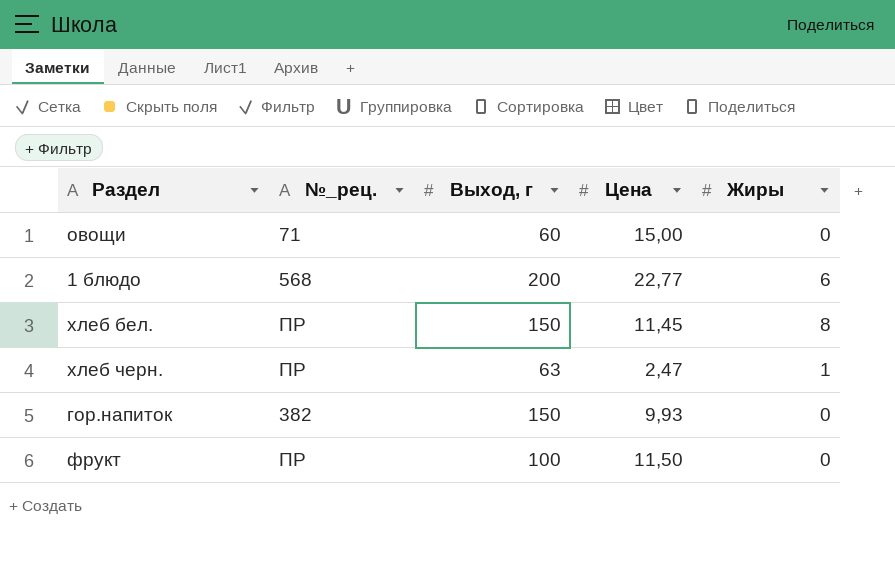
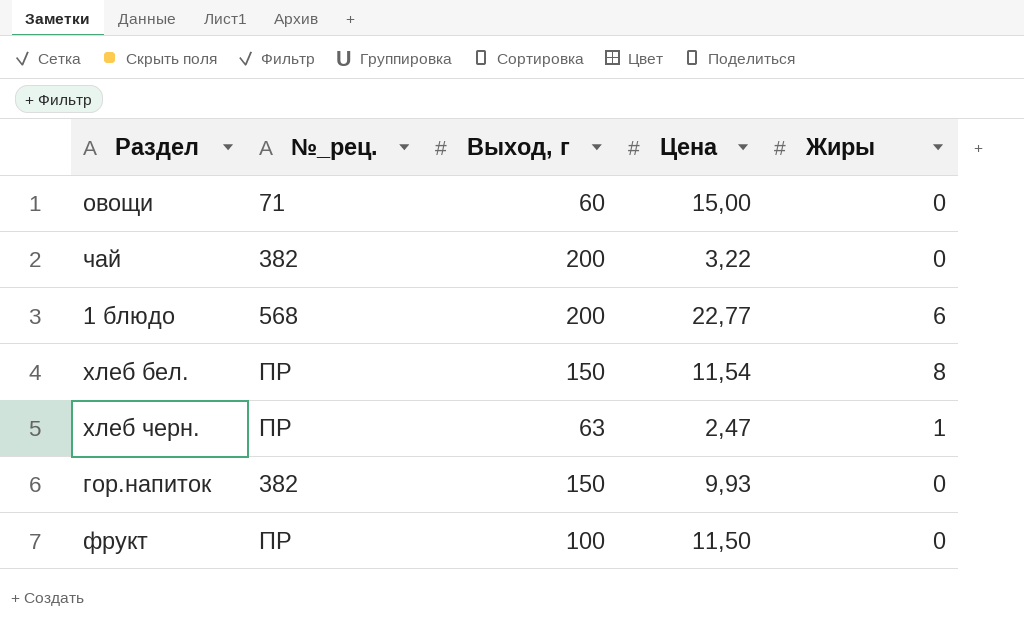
row чай: none -> 382 | 200 | 3,22 | 0
хлеб бел. | Цена: 11,45 -> 11,54

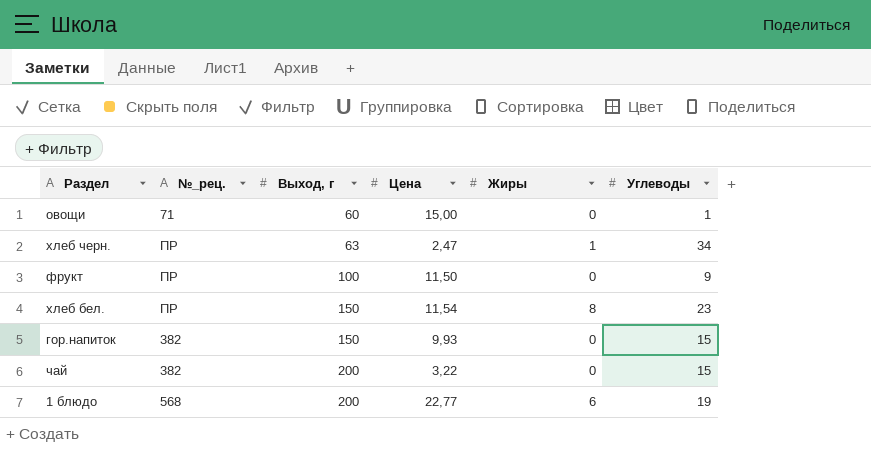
row order: none -> Выход, г ascending
column Углеводы | position: none -> 6

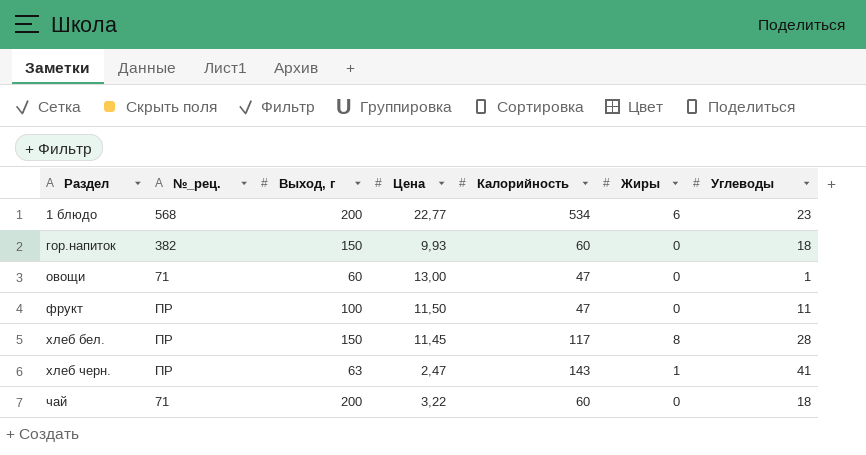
row order: Выход, г ascending -> Раздел ascending
column Калорийность | position: none -> 5
1 блюдо | Углеводы: 19 -> 23
гор.напиток | Углеводы: 15 -> 18
овощи | Цена: 15,00 -> 13,00
фрукт | Углеводы: 9 -> 11
хлеб бел. | Цена: 11,54 -> 11,45
хлеб бел. | Углеводы: 23 -> 28
хлеб черн. | Углеводы: 34 -> 41
чай | №_рец.: 382 -> 71
чай | Углеводы: 15 -> 18

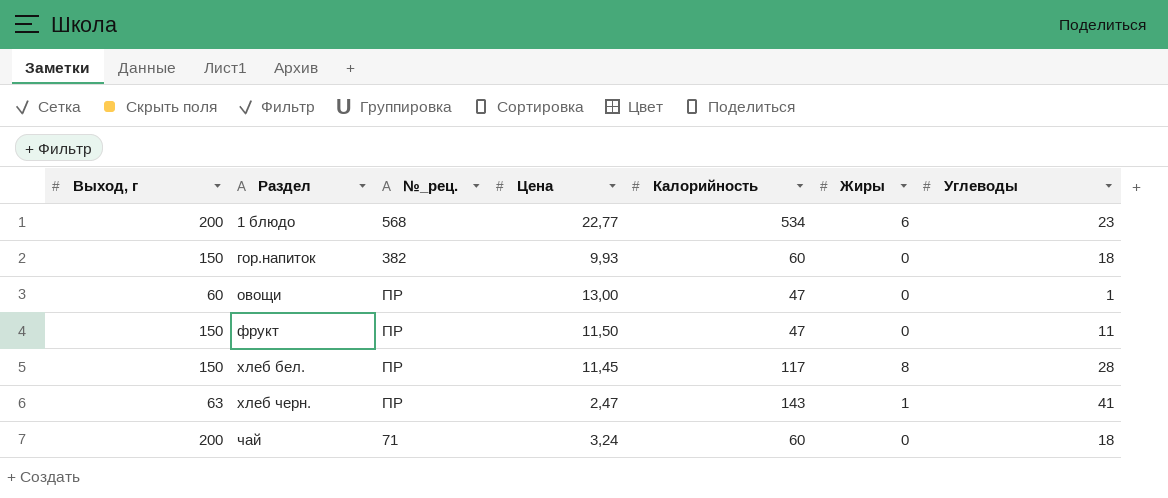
column Выход, г | position: 3 -> 1
овощи | №_рец.: 71 -> ПР
фрукт | Выход, г: 100 -> 150
чай | Цена: 3,22 -> 3,24

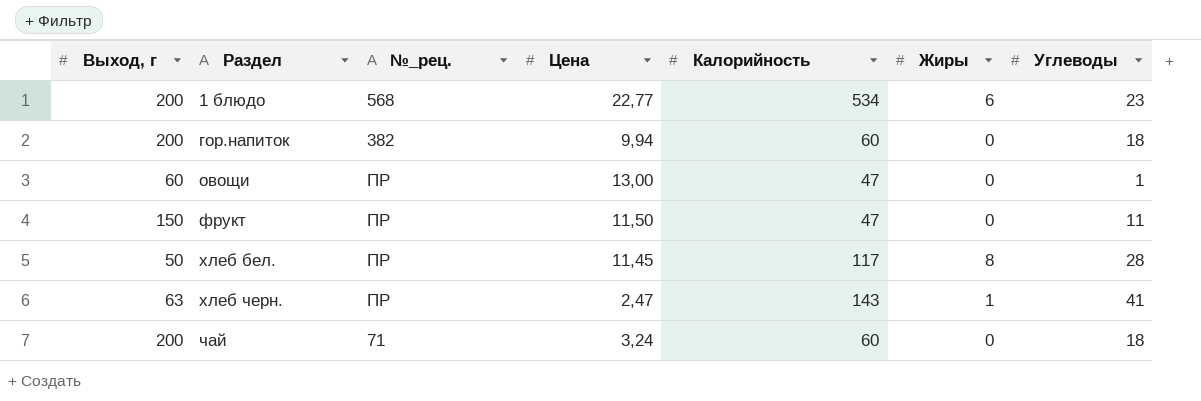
гор.напиток | Выход, г: 150 -> 200
гор.напиток | Цена: 9,93 -> 9,94
хлеб бел. | Выход, г: 150 -> 50

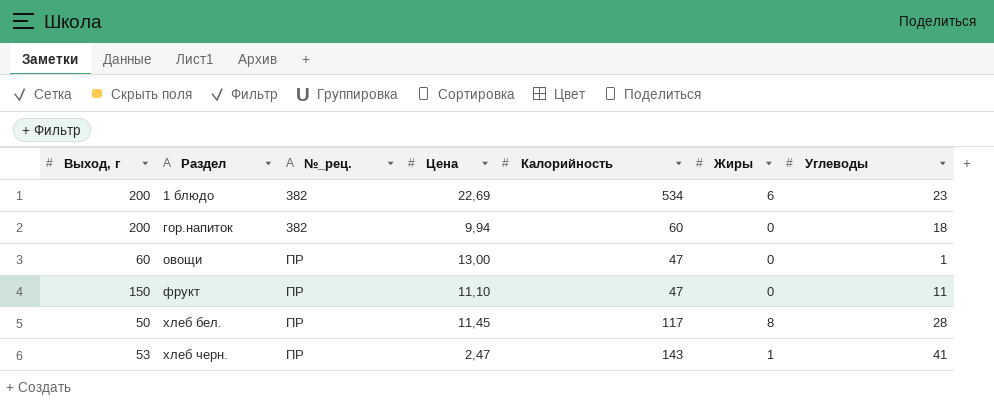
row чай: 200 | 71 | 3,24 | 60 | 0 | 18 -> none
1 блюдо | №_рец.: 568 -> 382
1 блюдо | Цена: 22,77 -> 22,69
фрукт | Цена: 11,50 -> 11,10
хлеб черн. | Выход, г: 63 -> 53

